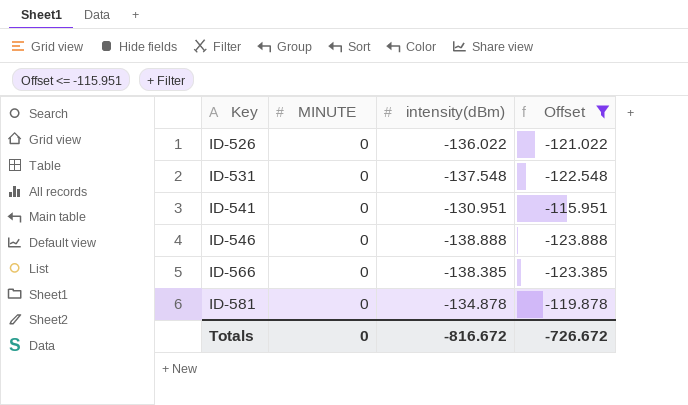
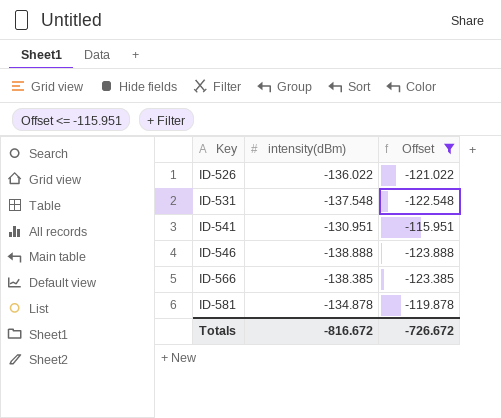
column MINUTE | position: 2 -> none

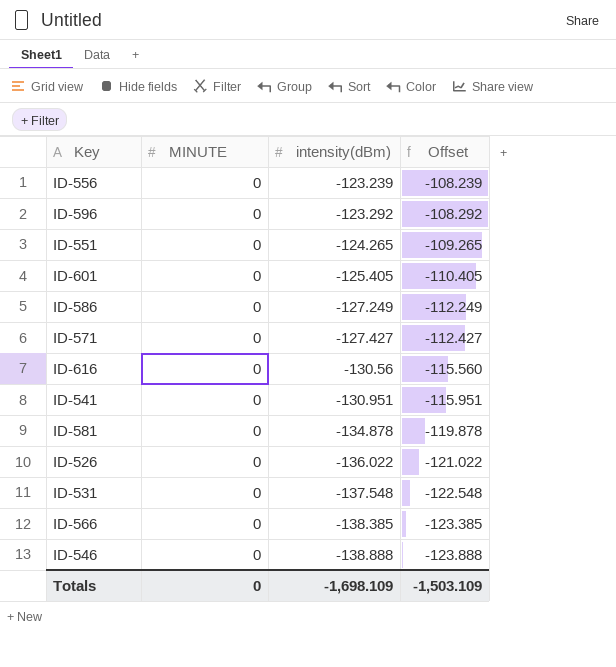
filter: Offset <= -115.951 -> none
row order: Key ascending -> intensity(dBm) descending
column MINUTE | position: none -> 2
Totals | intensity(dBm): -816.672 -> -1,698.109
Totals | Offset: -726.672 -> -1,503.109

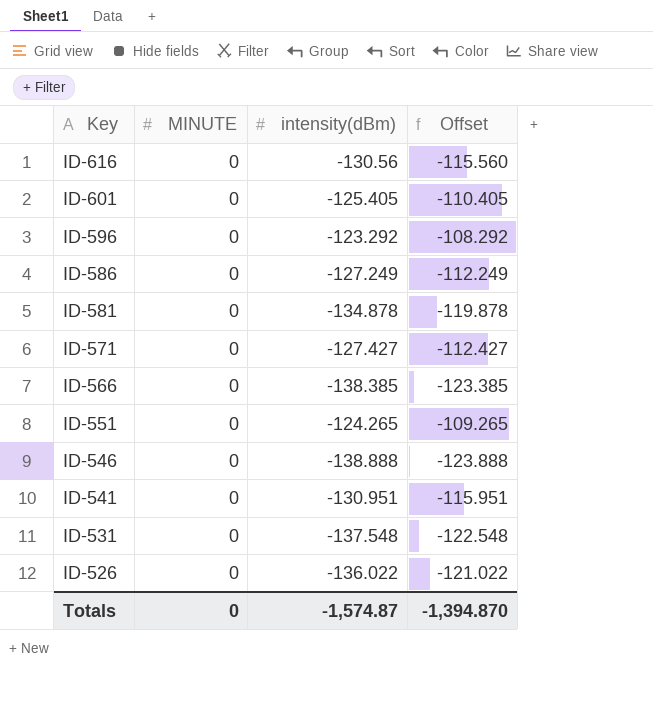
row order: intensity(dBm) descending -> Key descending
row ID-556: 0 | -123.239 | -108.239 -> none
Totals | intensity(dBm): -1,698.109 -> -1,574.87
Totals | Offset: -1,503.109 -> -1,394.870

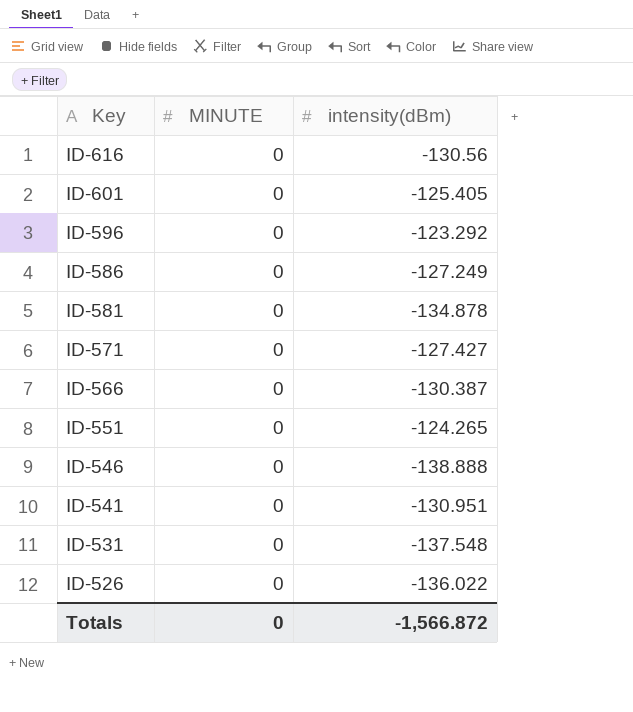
column Offset | formula: [intensity(dBm)] + 15 -> none
ID-566 | intensity(dBm): -138.385 -> -130.387
Totals | intensity(dBm): -1,574.87 -> -1,566.872

